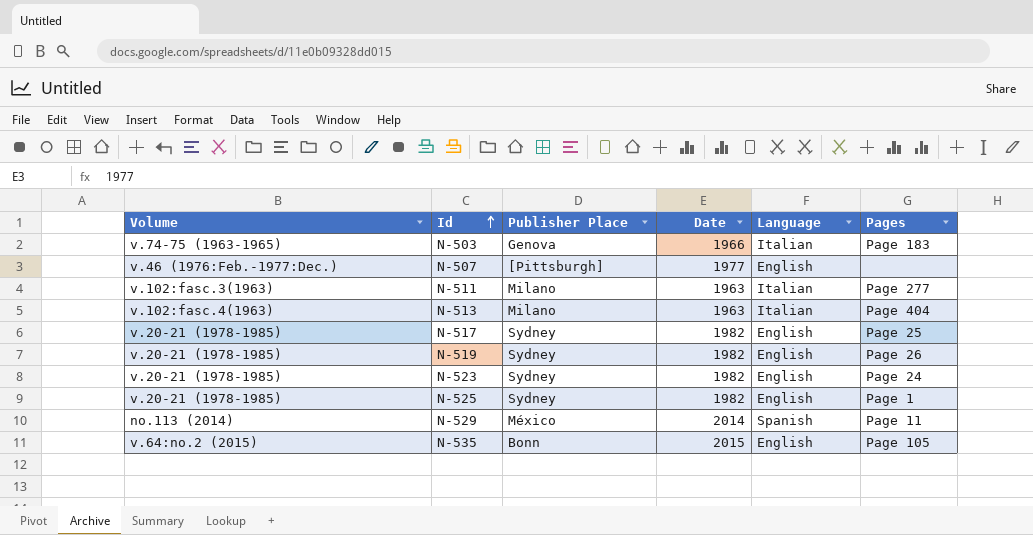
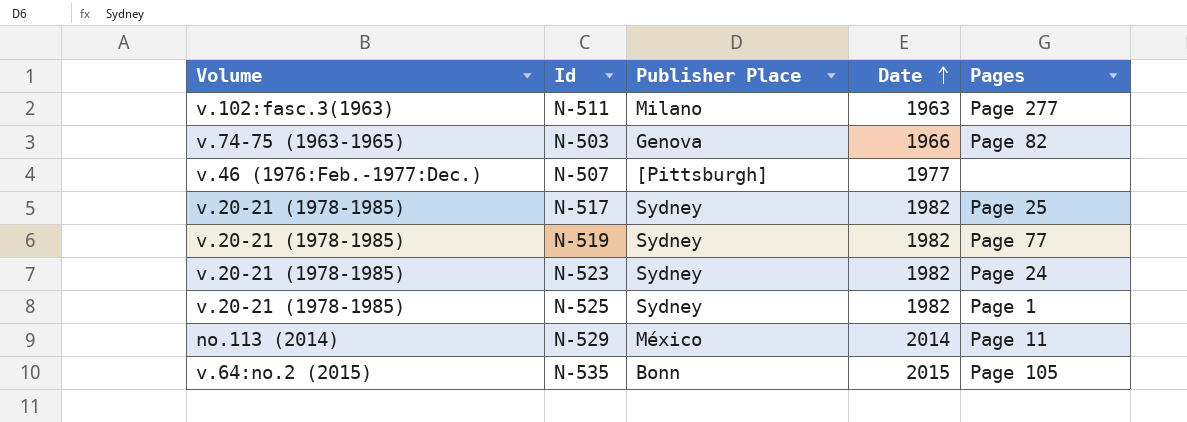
row order: Id ascending -> Date ascending
column Language | position: 5 -> none
row N-513: v.102:fasc.4(1963) | Milano | 1963 | Italian | Page 404 -> none
N-503 | Pages: Page 183 -> Page 82
N-519 | Pages: Page 26 -> Page 77

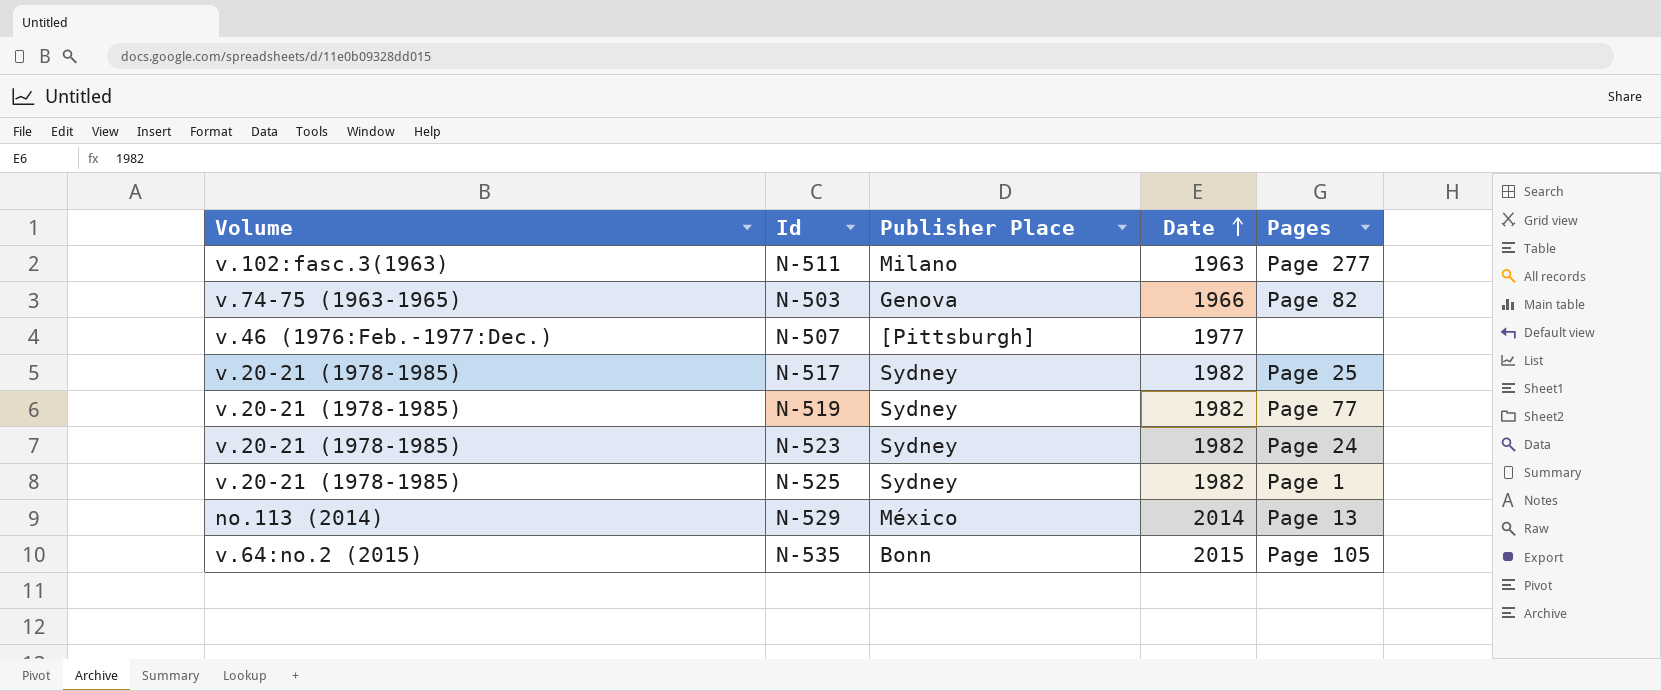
N-529 | Pages: Page 11 -> Page 13

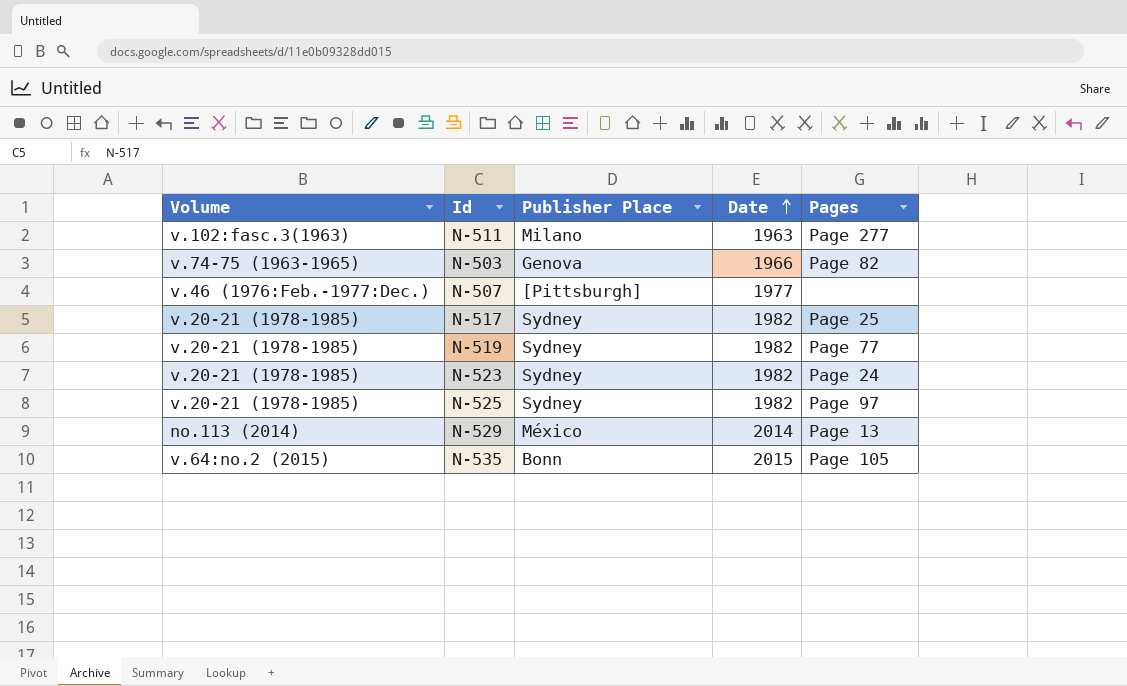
N-525 | Pages: Page 1 -> Page 97

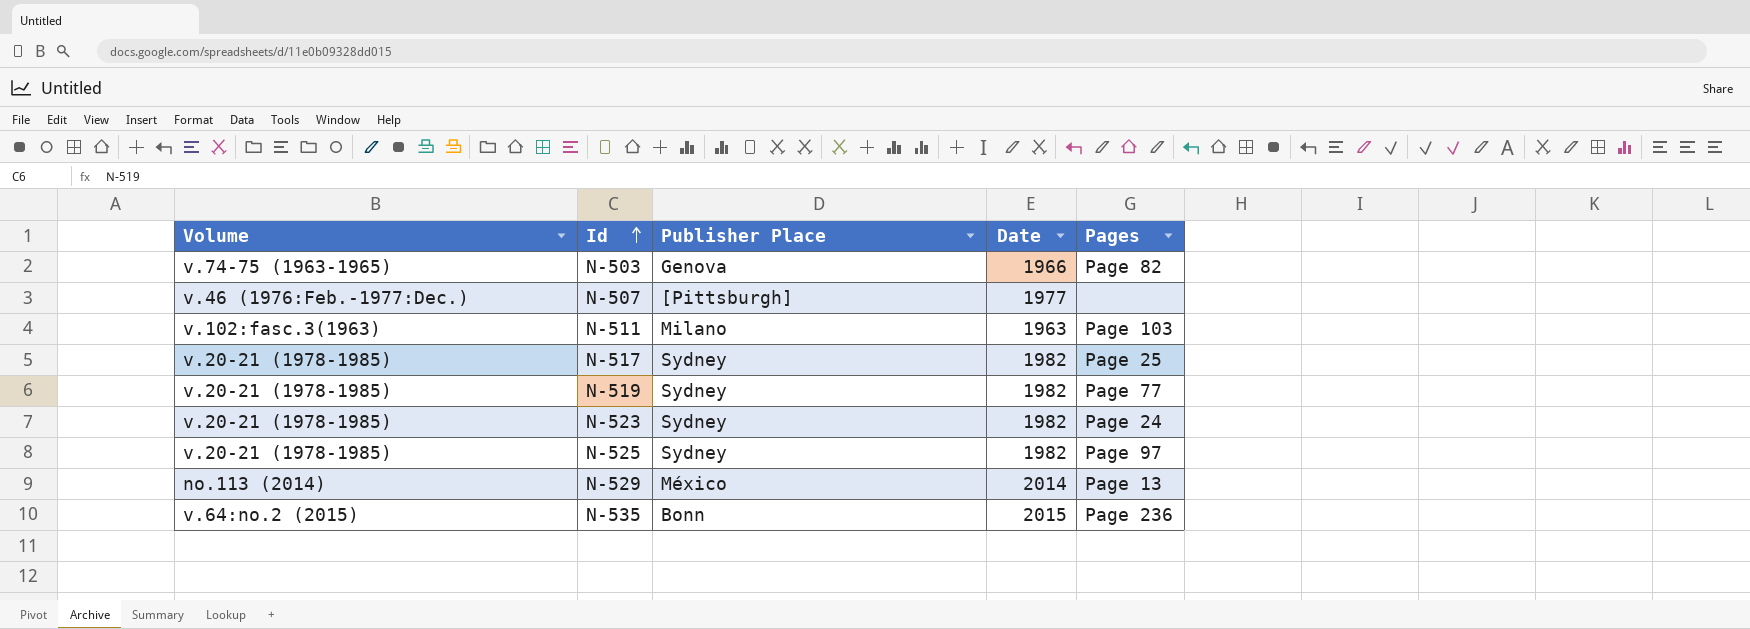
row order: Date ascending -> Id ascending
N-511 | Pages: Page 277 -> Page 103
N-535 | Pages: Page 105 -> Page 236

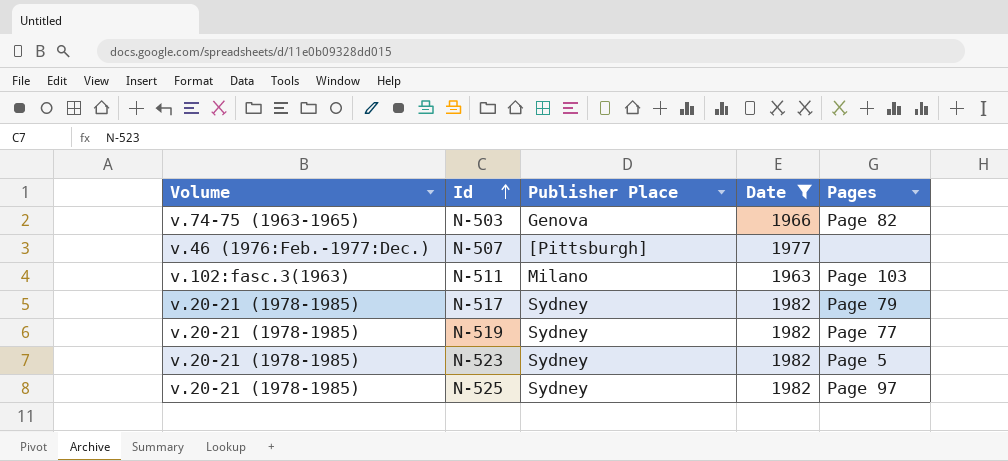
filter: none -> Date <= 1982
N-517 | Pages: Page 25 -> Page 79
N-523 | Pages: Page 24 -> Page 5

